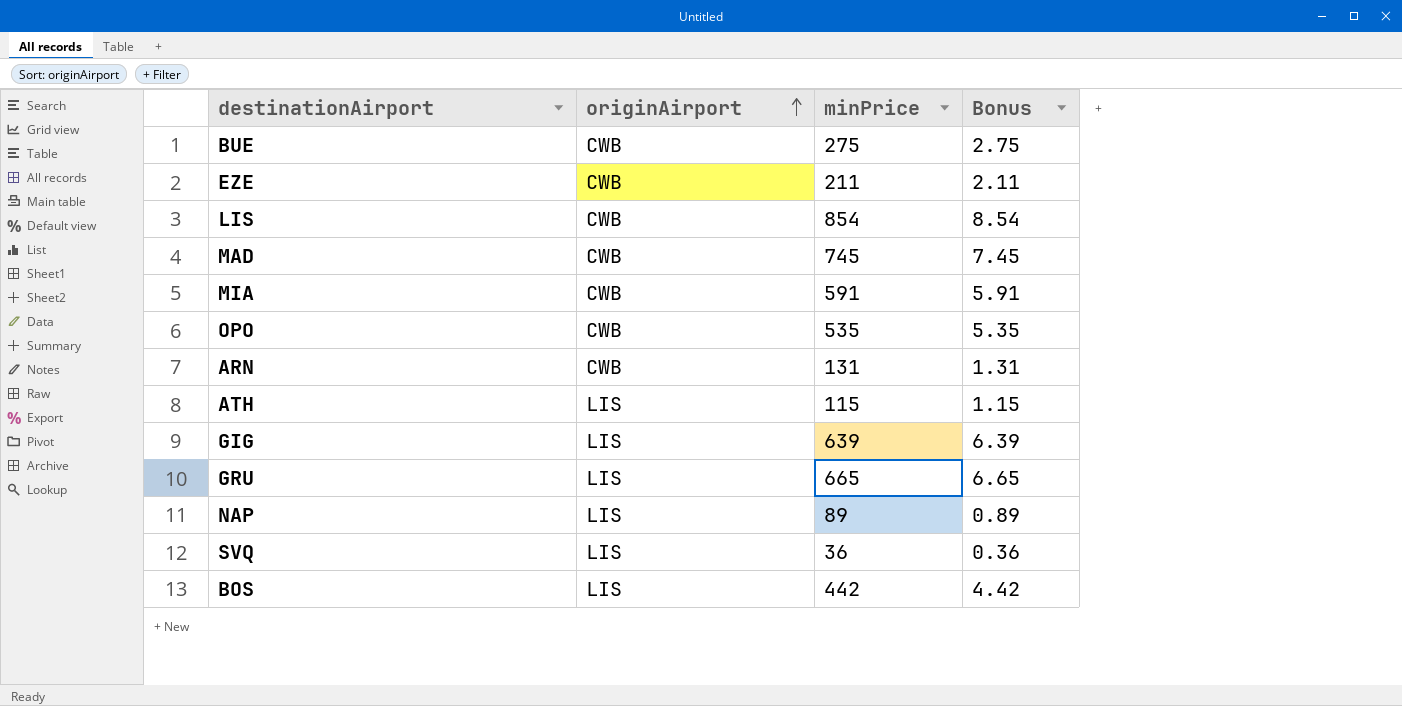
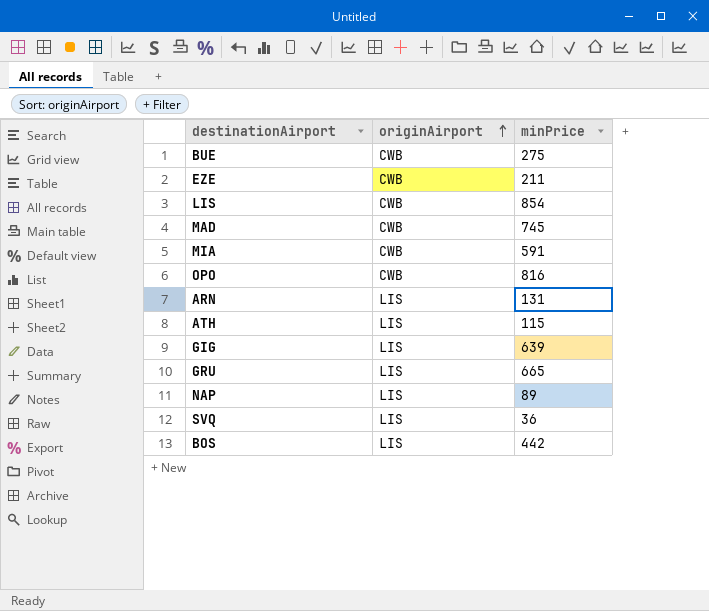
column Bonus | formula: [minPrice] * 0.01 -> none
OPO | minPrice: 535 -> 816
ARN | originAirport: CWB -> LIS

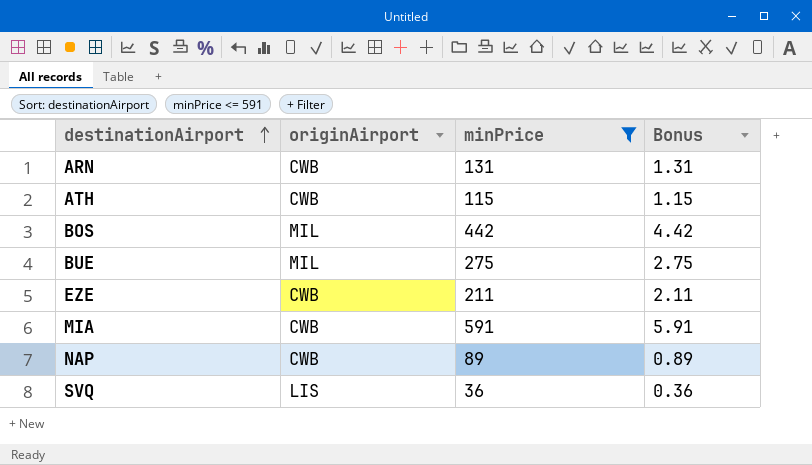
filter: none -> minPrice <= 591
row order: originAirport ascending -> destinationAirport ascending
column Bonus | formula: none -> [minPrice] * 0.01
ARN | originAirport: LIS -> CWB
ATH | originAirport: LIS -> CWB
BOS | originAirport: LIS -> MIL
BUE | originAirport: CWB -> MIL
NAP | originAirport: LIS -> CWB

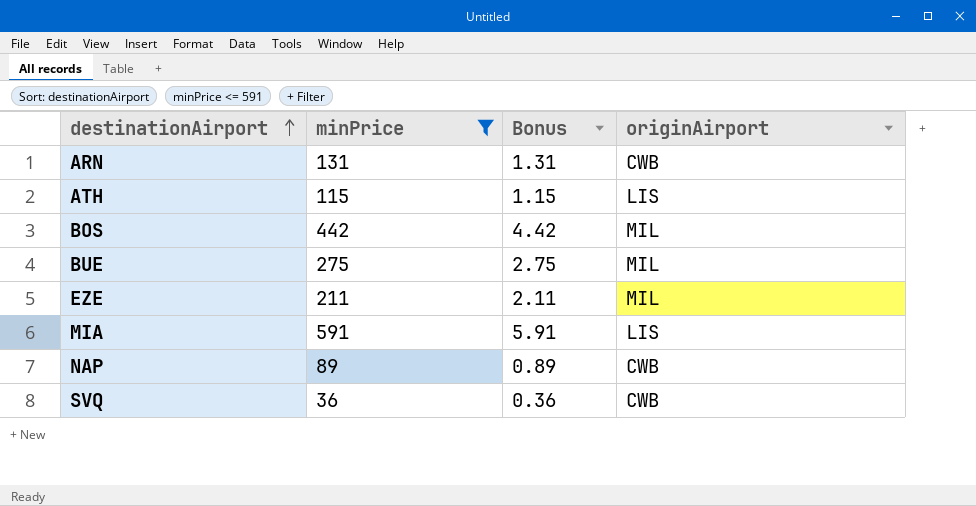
column originAirport | position: 2 -> 4
ATH | originAirport: CWB -> LIS
EZE | originAirport: CWB -> MIL
MIA | originAirport: CWB -> LIS
SVQ | originAirport: LIS -> CWB

